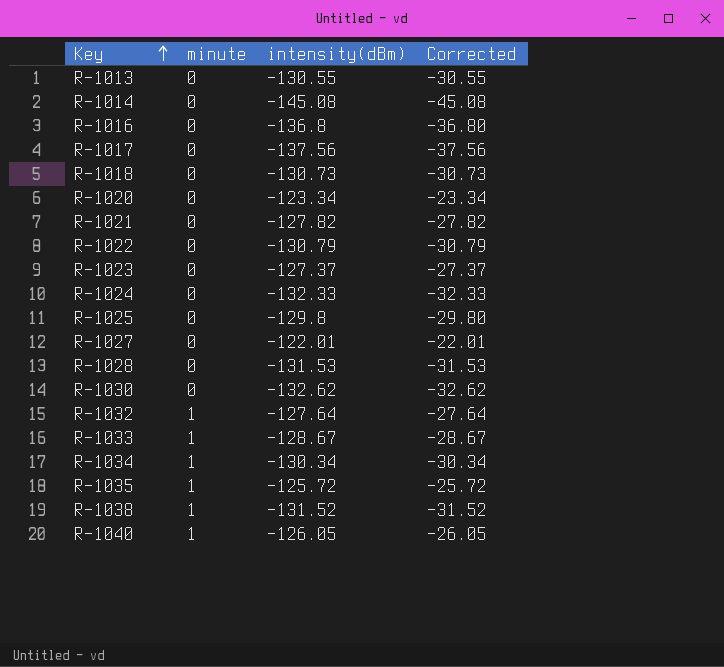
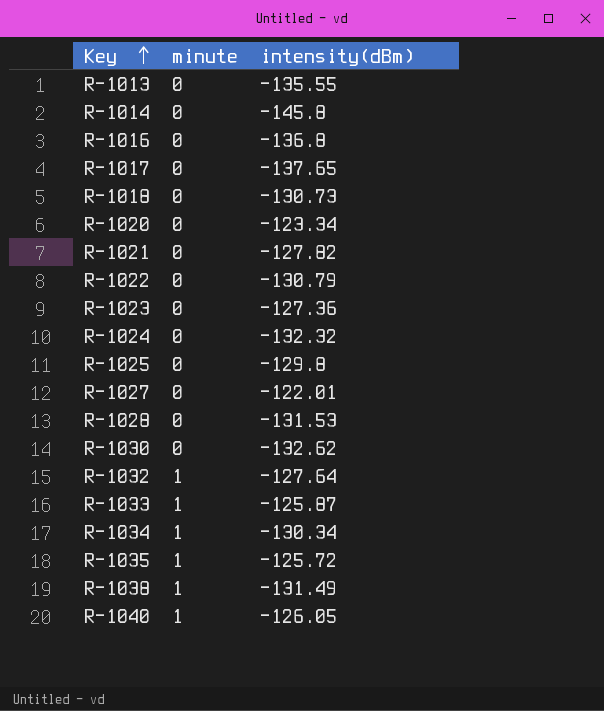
column Corrected | formula: [intensity(dBm)] + 100 -> none
R-1013 | intensity(dBm): -130.55 -> -135.55
R-1014 | intensity(dBm): -145.08 -> -145.8
R-1017 | intensity(dBm): -137.56 -> -137.65
R-1023 | intensity(dBm): -127.37 -> -127.36
R-1024 | intensity(dBm): -132.33 -> -132.32
R-1033 | intensity(dBm): -128.67 -> -125.87
R-1038 | intensity(dBm): -131.52 -> -131.49

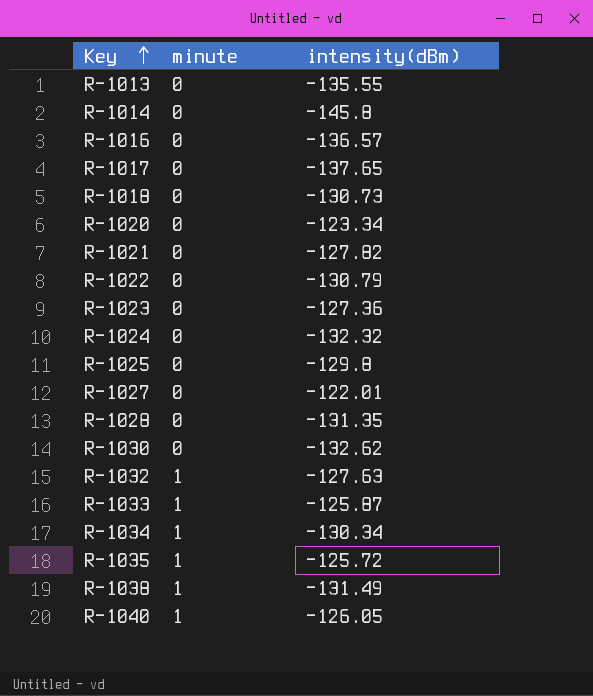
R-1016 | intensity(dBm): -136.8 -> -136.57
R-1028 | intensity(dBm): -131.53 -> -131.35
R-1032 | intensity(dBm): -127.64 -> -127.63

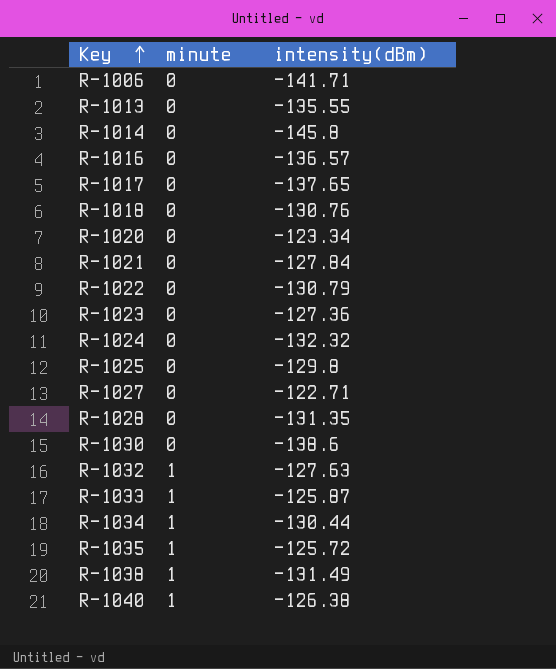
row R-1006: none -> 0 | -141.71
R-1018 | intensity(dBm): -130.73 -> -130.76
R-1021 | intensity(dBm): -127.82 -> -127.84
R-1027 | intensity(dBm): -122.01 -> -122.71
R-1030 | intensity(dBm): -132.62 -> -138.6
R-1034 | intensity(dBm): -130.34 -> -130.44
R-1040 | intensity(dBm): -126.05 -> -126.38

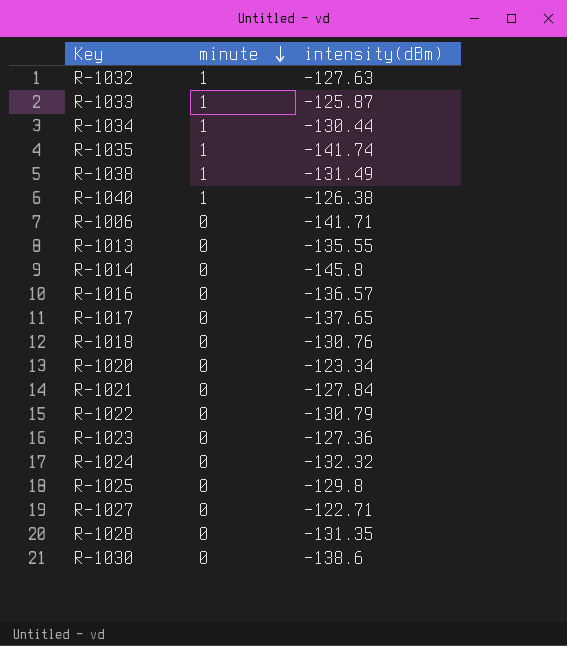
row order: Key ascending -> minute descending
R-1035 | intensity(dBm): -125.72 -> -141.74

